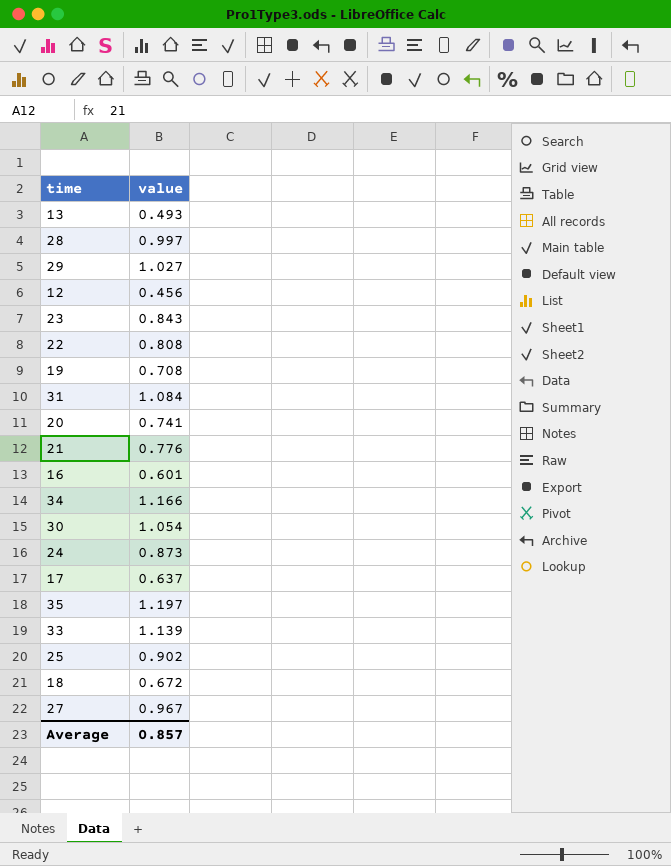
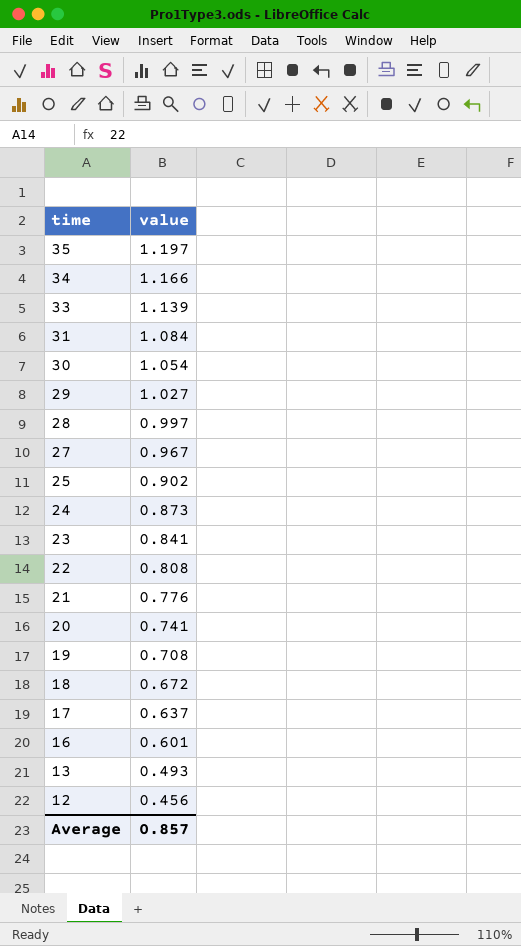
row order: none -> time descending
23 | value: 0.843 -> 0.841

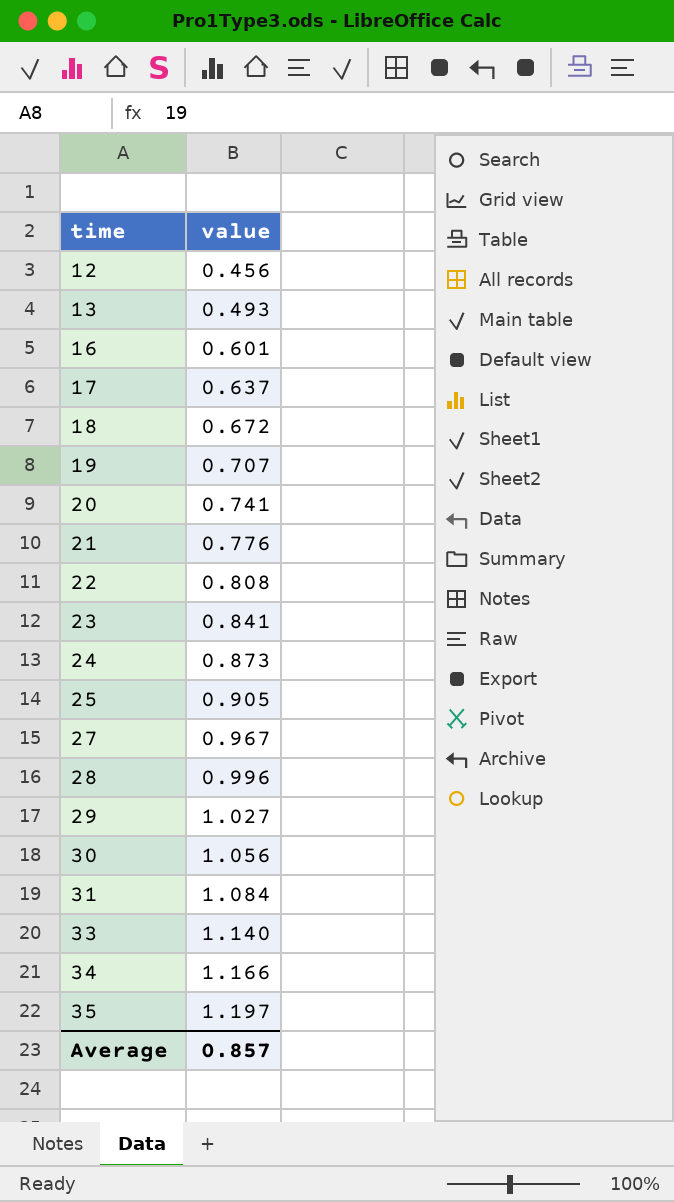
row order: time descending -> time ascending
19 | value: 0.708 -> 0.707
25 | value: 0.902 -> 0.905
28 | value: 0.997 -> 0.996
30 | value: 1.054 -> 1.056
33 | value: 1.139 -> 1.140

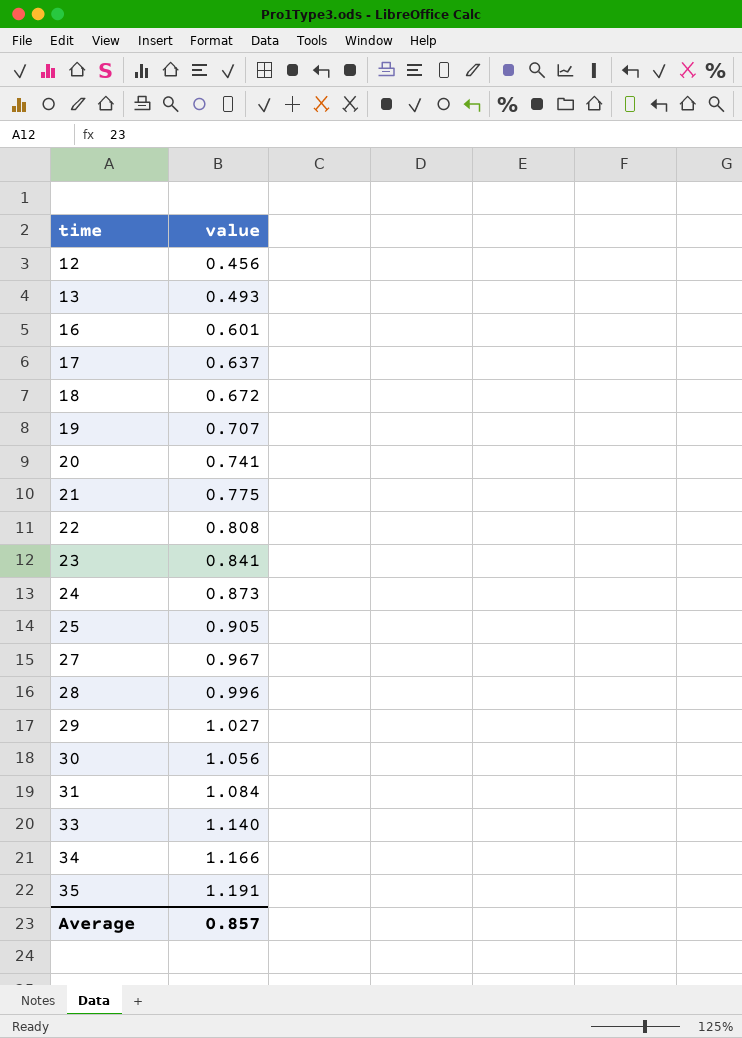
21 | value: 0.776 -> 0.775
35 | value: 1.197 -> 1.191

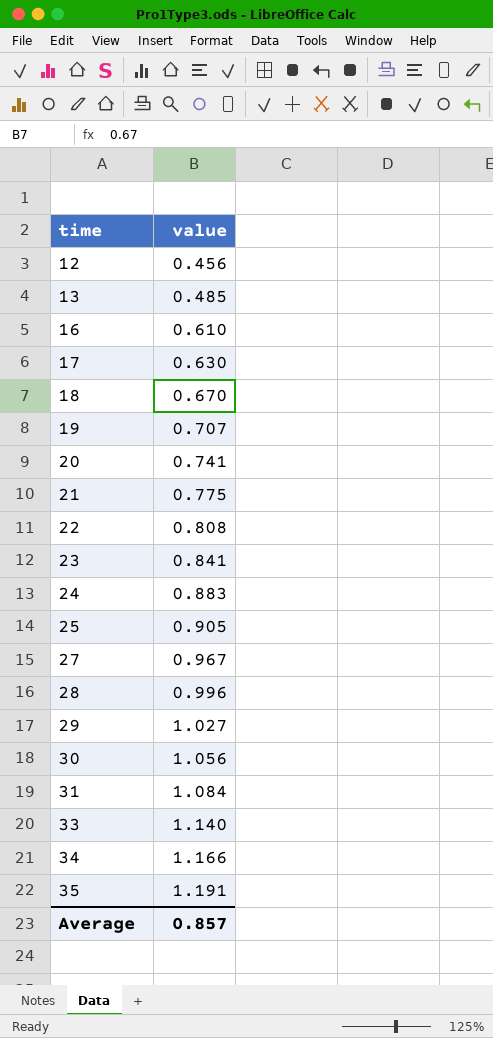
13 | value: 0.493 -> 0.485
16 | value: 0.601 -> 0.610
17 | value: 0.637 -> 0.630
18 | value: 0.672 -> 0.670
24 | value: 0.873 -> 0.883

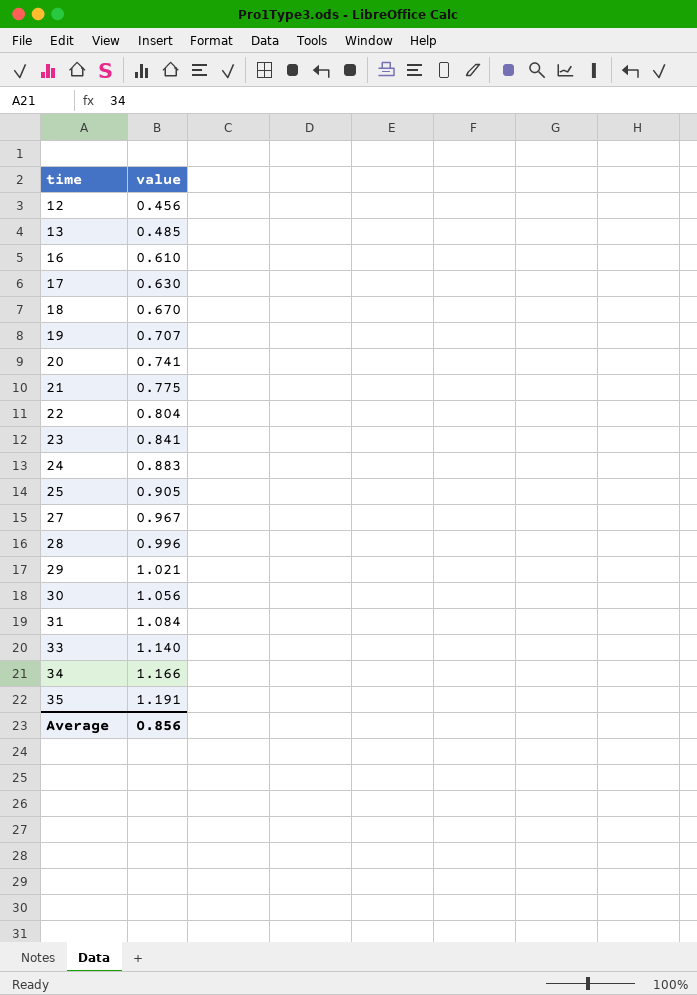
22 | value: 0.808 -> 0.804
29 | value: 1.027 -> 1.021
Average | value: 0.857 -> 0.856

